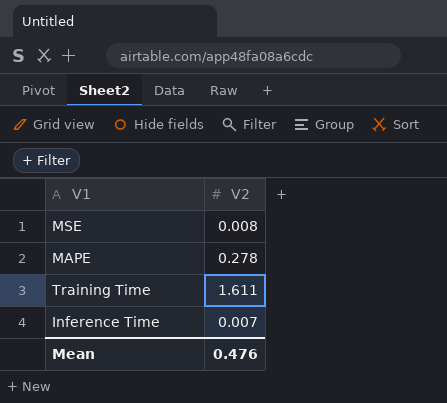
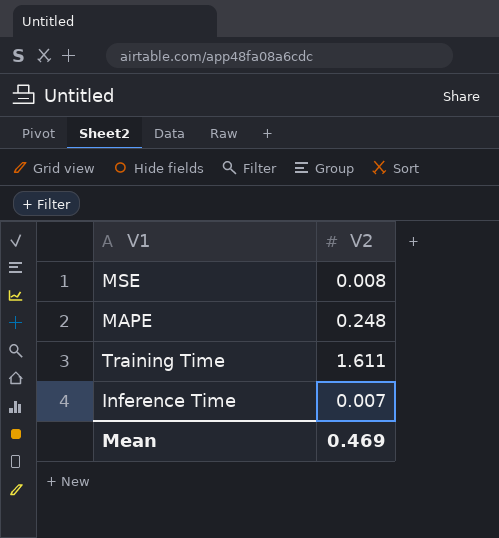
MAPE | V2: 0.278 -> 0.248
Mean | V2: 0.476 -> 0.469

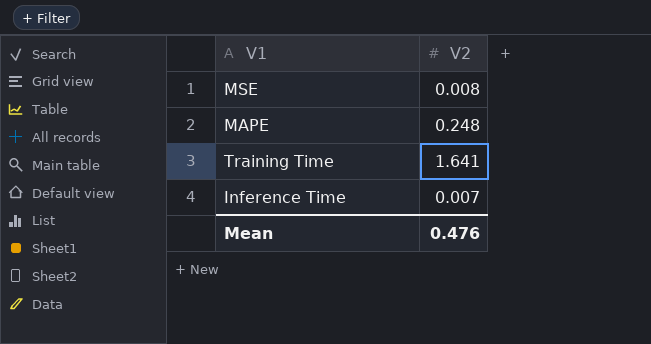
Training Time | V2: 1.611 -> 1.641
Mean | V2: 0.469 -> 0.476

